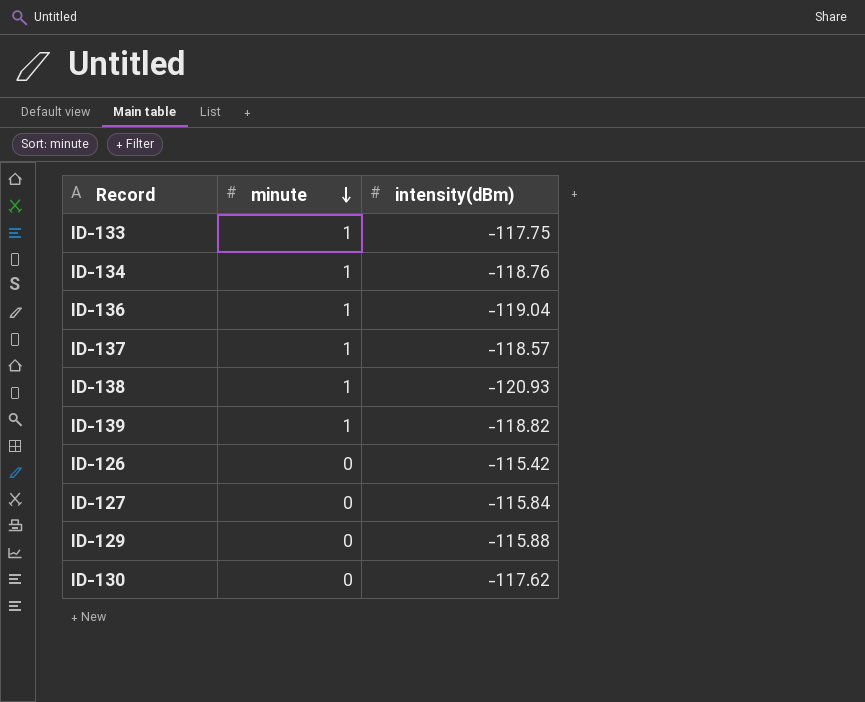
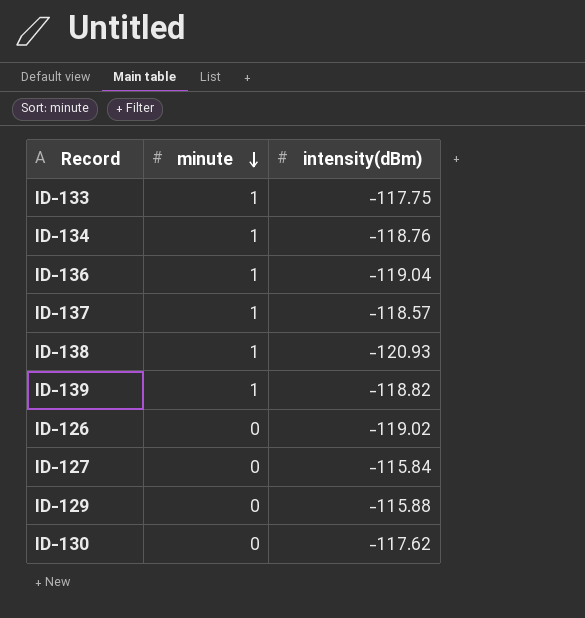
ID-126 | intensity(dBm): -115.42 -> -119.02

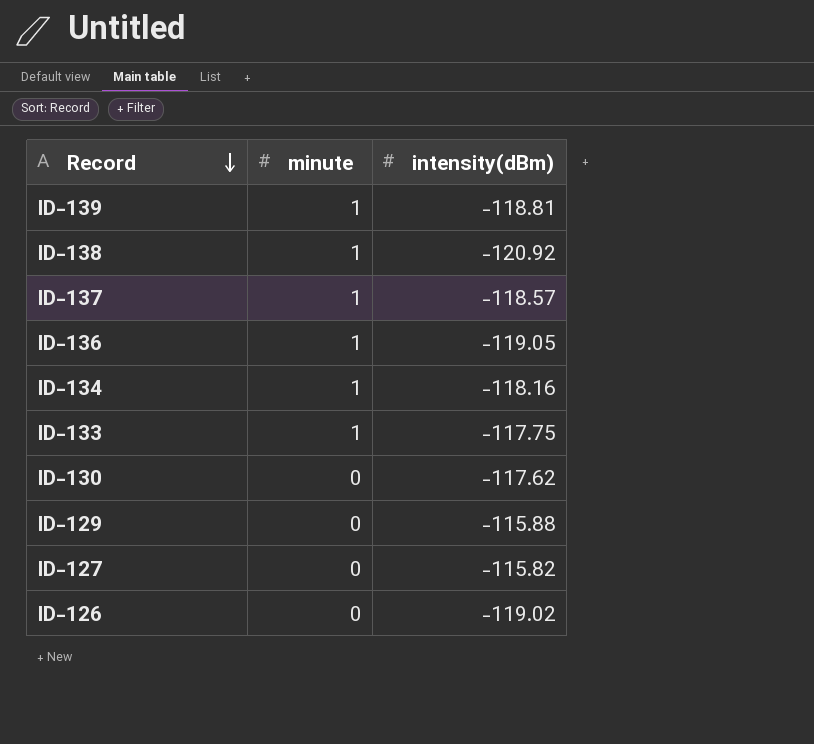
row order: minute descending -> Record descending
ID-139 | intensity(dBm): -118.82 -> -118.81
ID-138 | intensity(dBm): -120.93 -> -120.92
ID-136 | intensity(dBm): -119.04 -> -119.05
ID-134 | intensity(dBm): -118.76 -> -118.16
ID-127 | intensity(dBm): -115.84 -> -115.82

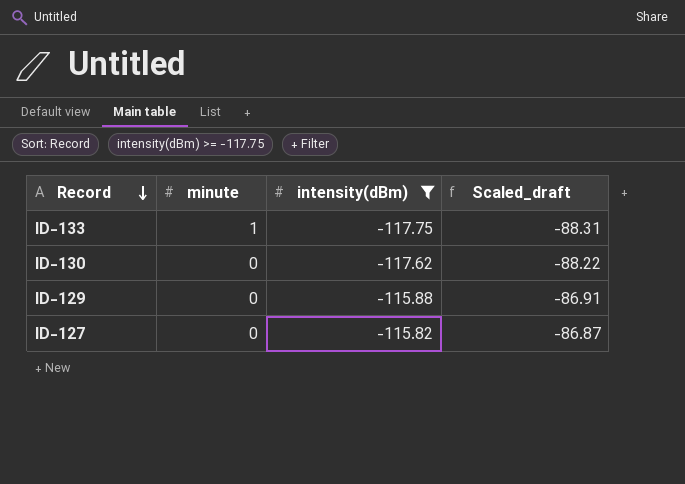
filter: none -> intensity(dBm) >= -117.75
column Scaled_draft | formula: none -> [intensity(dBm)] * 0.75

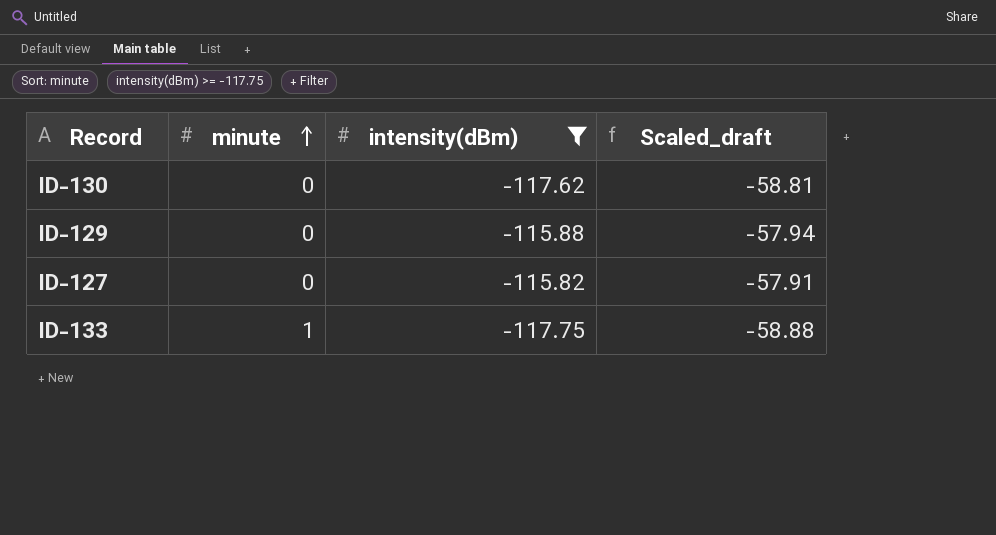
row order: Record descending -> minute ascending
column Scaled_draft | formula: [intensity(dBm)] * 0.75 -> [intensity(dBm)] * 0.5

